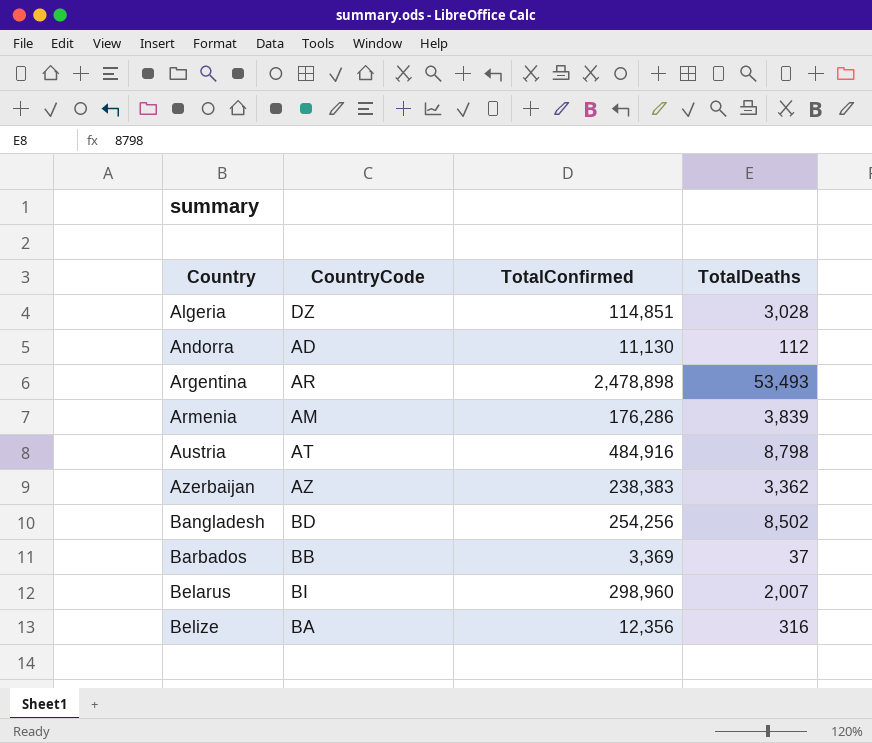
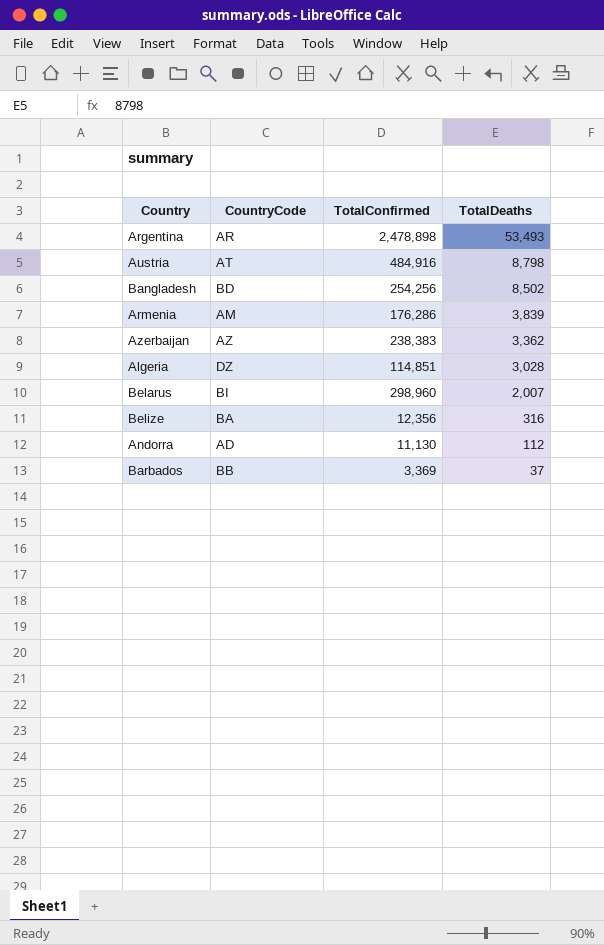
row order: Country ascending -> TotalDeaths descending

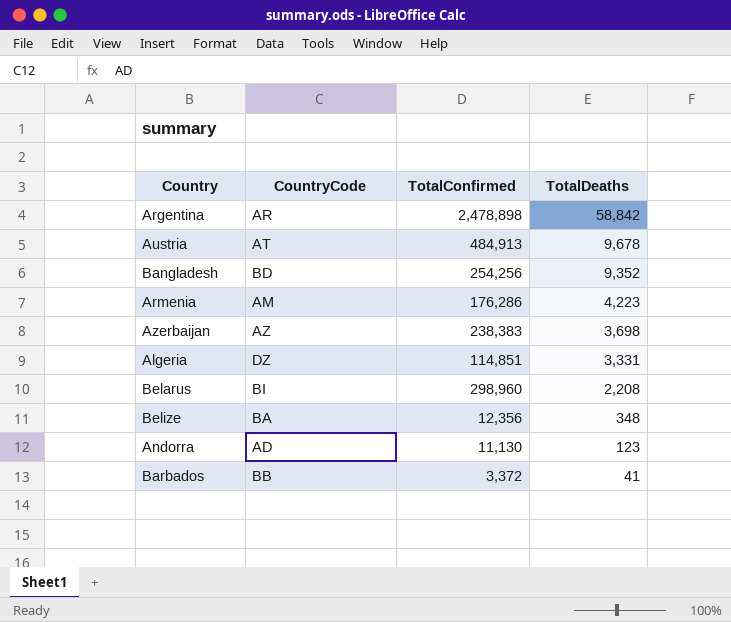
Argentina | TotalDeaths: 53,493 -> 58,842
Austria | TotalConfirmed: 484,916 -> 484,913
Austria | TotalDeaths: 8,798 -> 9,678
Bangladesh | TotalDeaths: 8,502 -> 9,352
Armenia | TotalDeaths: 3,839 -> 4,223
Azerbaijan | TotalDeaths: 3,362 -> 3,698
Algeria | TotalDeaths: 3,028 -> 3,331
Belarus | TotalDeaths: 2,007 -> 2,208
Belize | TotalDeaths: 316 -> 348
Andorra | TotalDeaths: 112 -> 123
Barbados | TotalConfirmed: 3,369 -> 3,372
Barbados | TotalDeaths: 37 -> 41

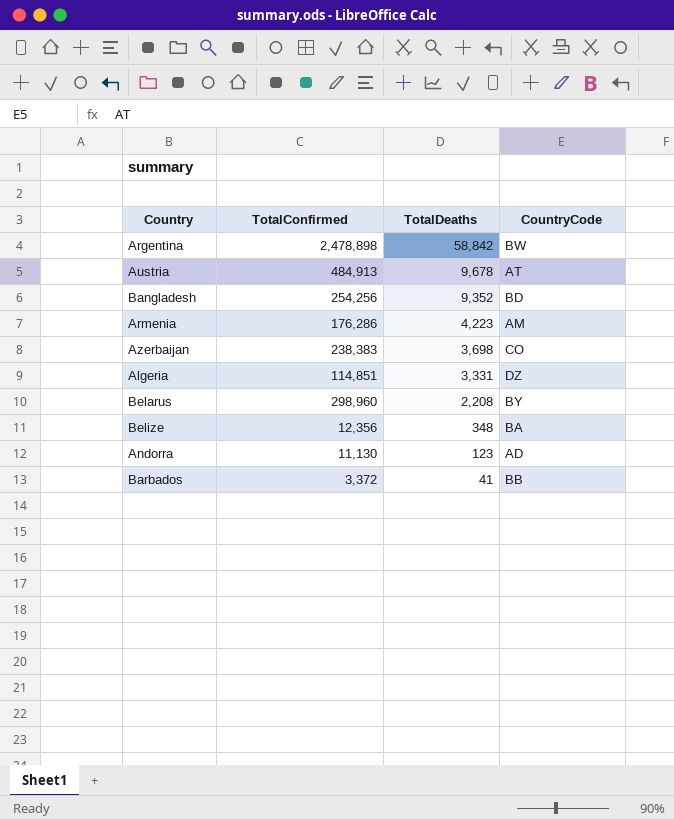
column CountryCode | position: 2 -> 4
Argentina | CountryCode: AR -> BW
Azerbaijan | CountryCode: AZ -> CO
Belarus | CountryCode: BI -> BY

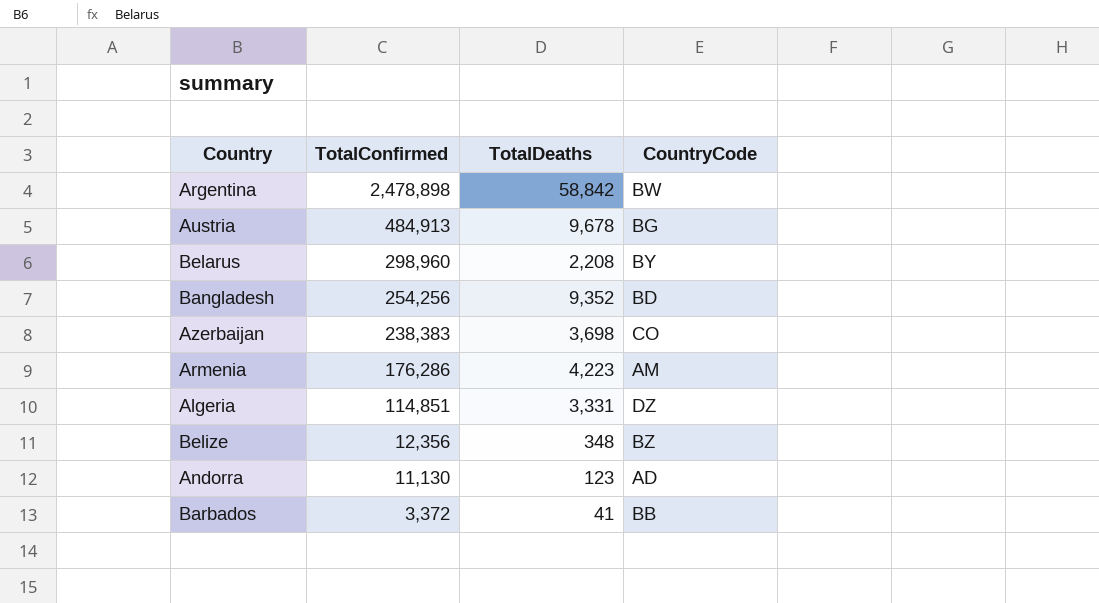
row order: TotalDeaths descending -> TotalConfirmed descending
Austria | CountryCode: AT -> BG
Belize | CountryCode: BA -> BZ

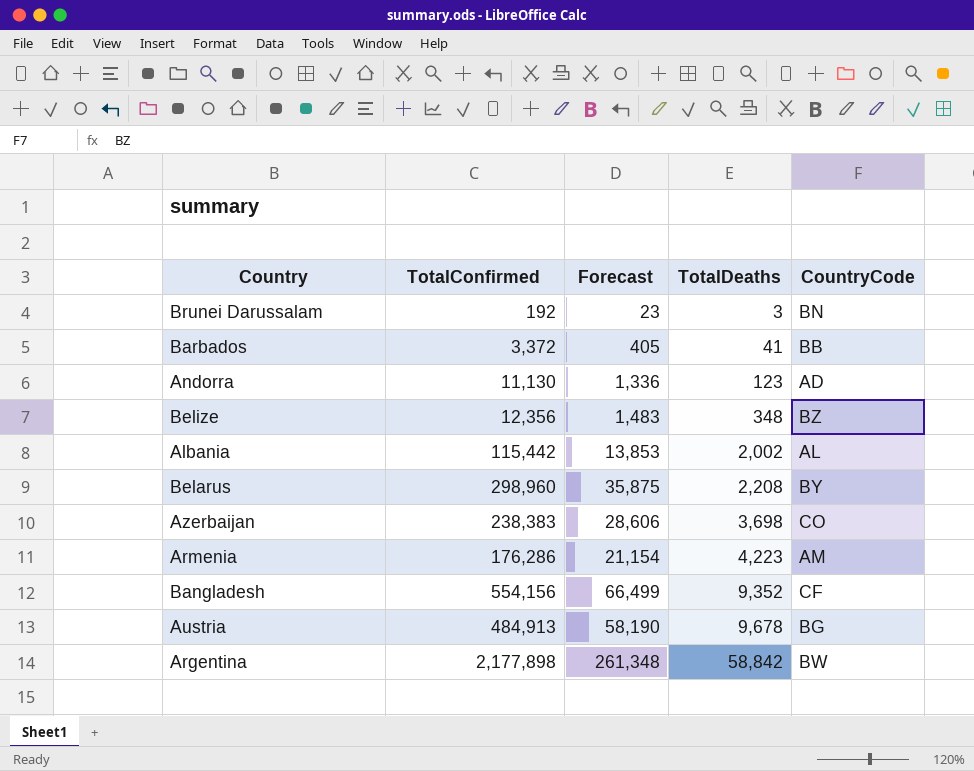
row order: TotalConfirmed descending -> TotalDeaths ascending
column Forecast | formula: none -> [TotalConfirmed] * 0.12
row Algeria: 114,851 | 3,331 | DZ -> none
row Brunei Darussalam: none -> 192 | 23 | 3 | BN
row Albania: none -> 115,442 | 13,853 | 2,002 | AL
Bangladesh | TotalConfirmed: 254,256 -> 554,156
Bangladesh | CountryCode: BD -> CF
Argentina | TotalConfirmed: 2,478,898 -> 2,177,898

